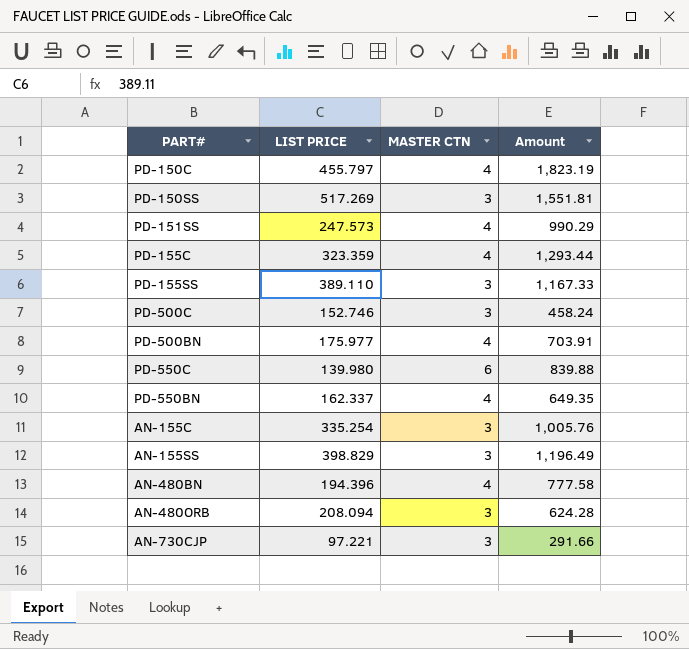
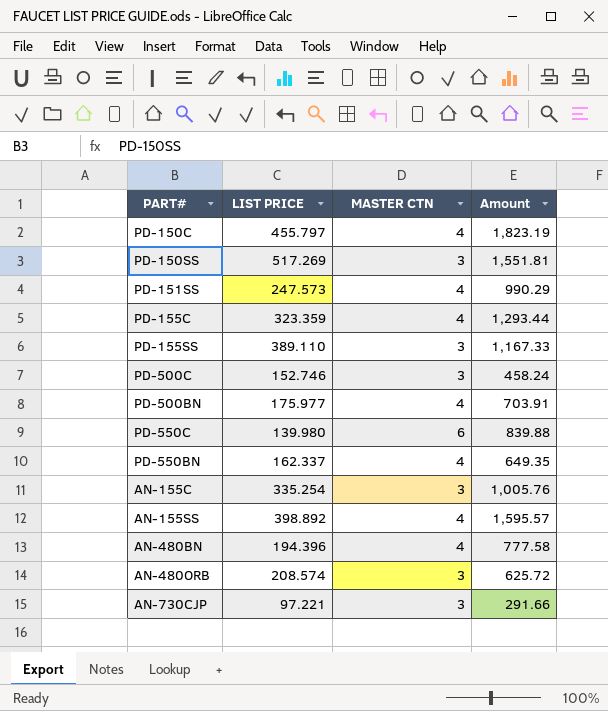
AN-155SS | LIST PRICE: 398.829 -> 398.892
AN-155SS | MASTER CTN: 3 -> 4
AN-155SS | Amount: 1,196.49 -> 1,595.57
AN-480ORB | LIST PRICE: 208.094 -> 208.574
AN-480ORB | Amount: 624.28 -> 625.72

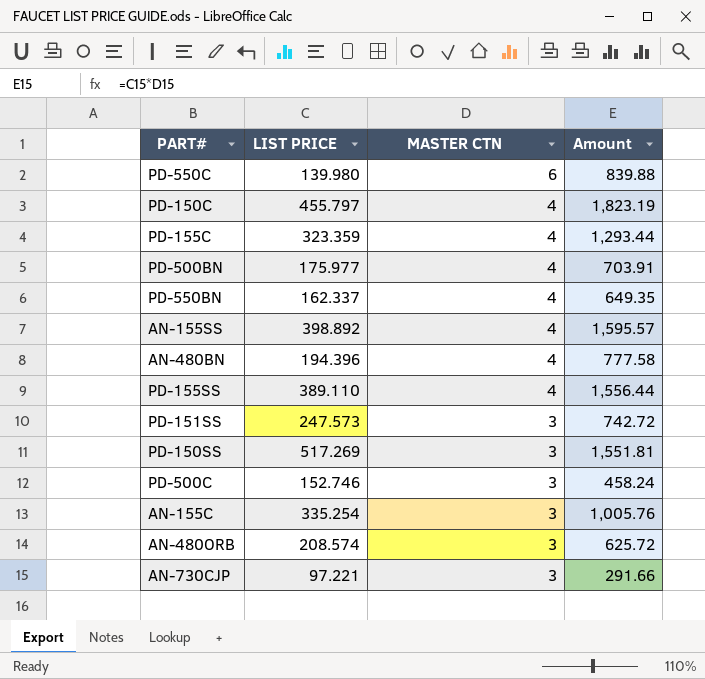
row order: none -> MASTER CTN descending
PD-155SS | MASTER CTN: 3 -> 4
PD-155SS | Amount: 1,167.33 -> 1,556.44
PD-151SS | MASTER CTN: 4 -> 3
PD-151SS | Amount: 990.29 -> 742.72

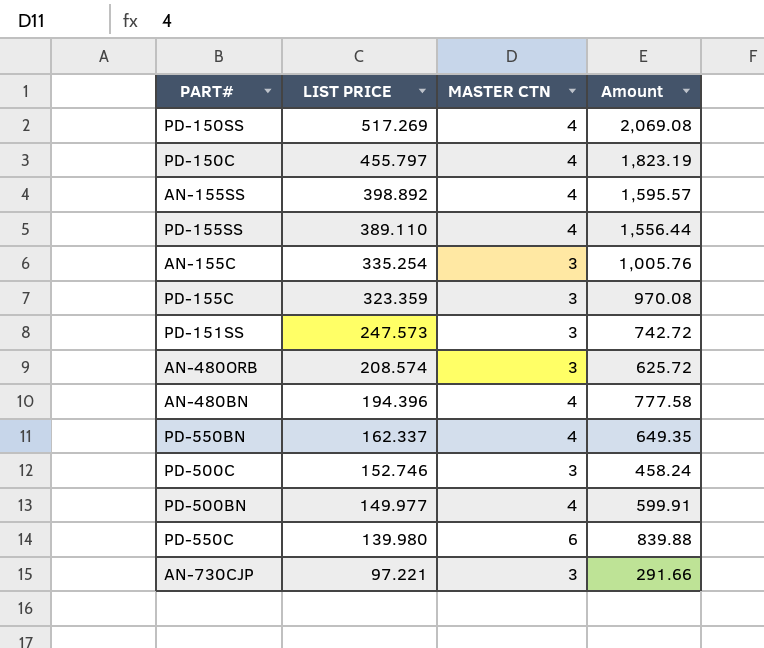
row order: MASTER CTN descending -> LIST PRICE descending
PD-150SS | MASTER CTN: 3 -> 4
PD-150SS | Amount: 1,551.81 -> 2,069.08
PD-155C | MASTER CTN: 4 -> 3
PD-155C | Amount: 1,293.44 -> 970.08
PD-500BN | LIST PRICE: 175.977 -> 149.977
PD-500BN | Amount: 703.91 -> 599.91

